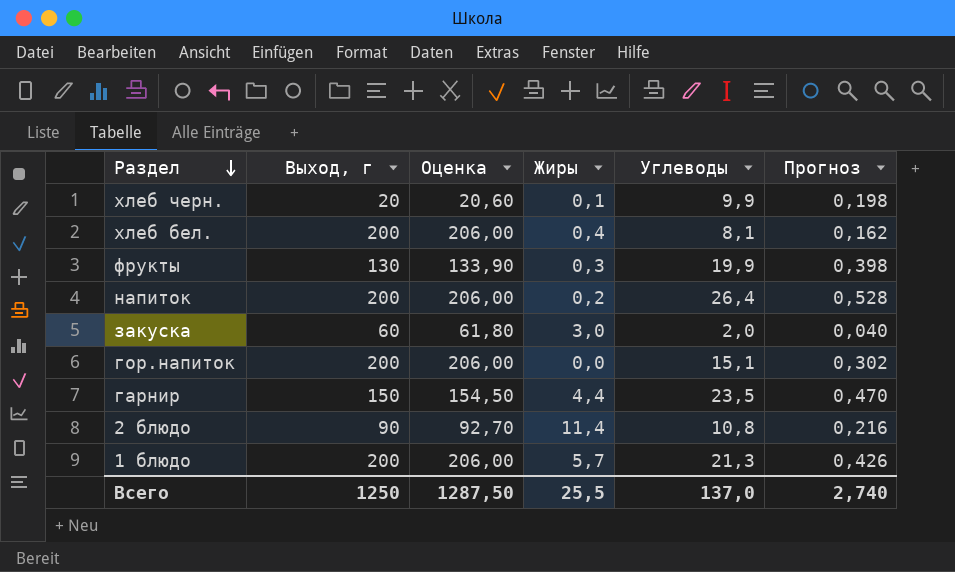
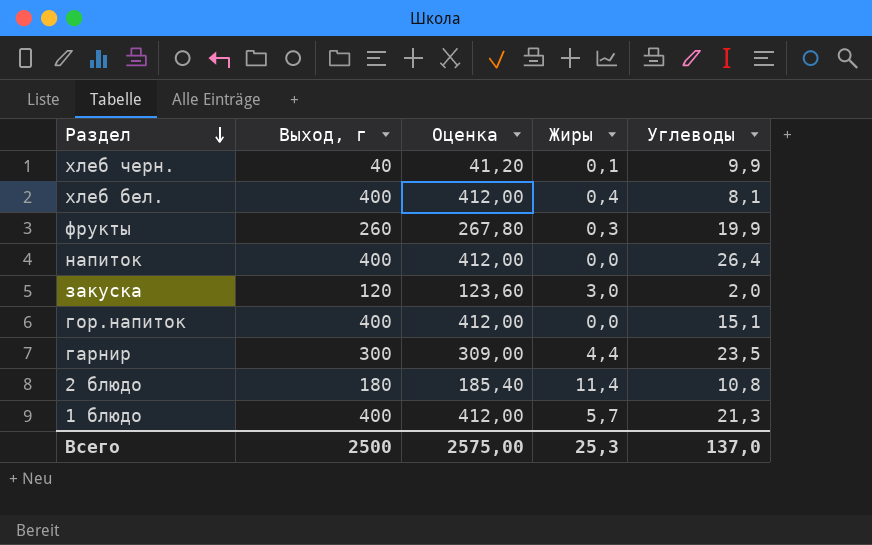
column Прогноз | formula: [Углеводы] * 0,02 -> none
хлеб черн. | Выход, г: 20 -> 40
хлеб черн. | Оценка: 20,60 -> 41,20
хлеб бел. | Выход, г: 200 -> 400
хлеб бел. | Оценка: 206,00 -> 412,00
фрукты | Выход, г: 130 -> 260
фрукты | Оценка: 133,90 -> 267,80
напиток | Выход, г: 200 -> 400
напиток | Оценка: 206,00 -> 412,00
напиток | Жиры: 0,2 -> 0,0
закуска | Выход, г: 60 -> 120
закуска | Оценка: 61,80 -> 123,60
гор.напиток | Выход, г: 200 -> 400
гор.напиток | Оценка: 206,00 -> 412,00
гарнир | Выход, г: 150 -> 300
гарнир | Оценка: 154,50 -> 309,00
2 блюдо | Выход, г: 90 -> 180
2 блюдо | Оценка: 92,70 -> 185,40
1 блюдо | Выход, г: 200 -> 400
1 блюдо | Оценка: 206,00 -> 412,00
Всего | Выход, г: 1250 -> 2500
Всего | Оценка: 1287,50 -> 2575,00
Всего | Жиры: 25,5 -> 25,3

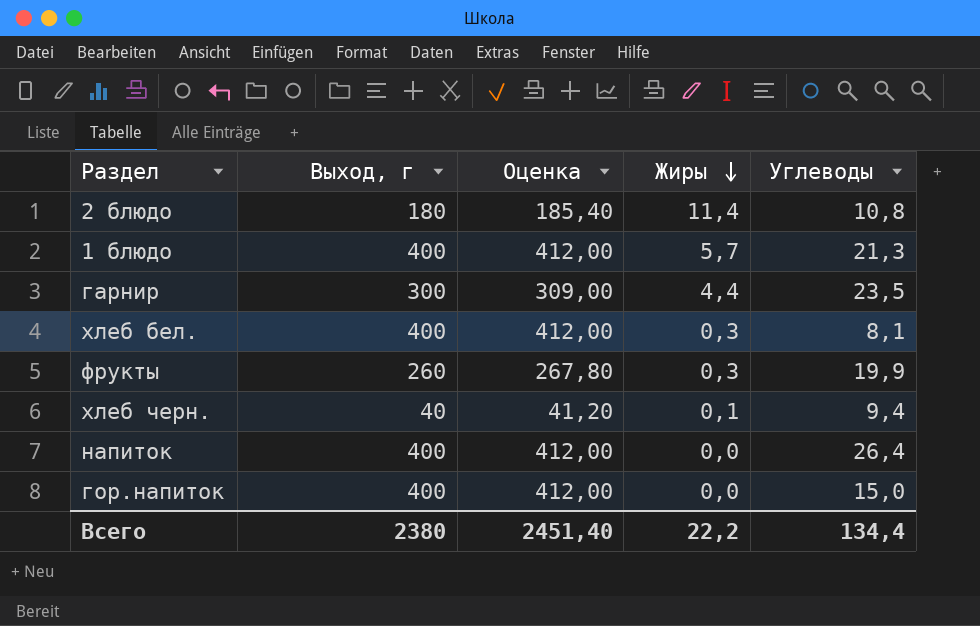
row order: Раздел descending -> Жиры descending
row закуска: 120 | 123,60 | 3,0 | 2,0 -> none
хлеб бел. | Жиры: 0,4 -> 0,3
хлеб черн. | Углеводы: 9,9 -> 9,4
гор.напиток | Углеводы: 15,1 -> 15,0
Всего | Выход, г: 2500 -> 2380
Всего | Оценка: 2575,00 -> 2451,40
Всего | Жиры: 25,3 -> 22,2
Всего | Углеводы: 137,0 -> 134,4

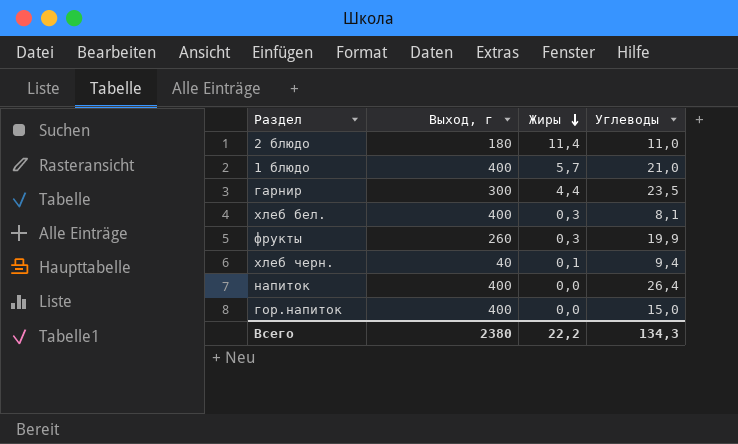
column Оценка | formula: [Выход, г] * 1,03 -> none
2 блюдо | Углеводы: 10,8 -> 11,0
1 блюдо | Углеводы: 21,3 -> 21,0
Всего | Углеводы: 134,4 -> 134,3

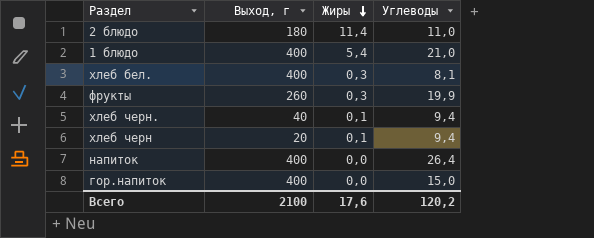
row гарнир: 300 | 4,4 | 23,5 -> none
1 блюдо | Жиры: 5,7 -> 5,4
row хлеб черн: none -> 20 | 0,1 | 9,4
Всего | Выход, г: 2380 -> 2100
Всего | Жиры: 22,2 -> 17,6
Всего | Углеводы: 134,3 -> 120,2

